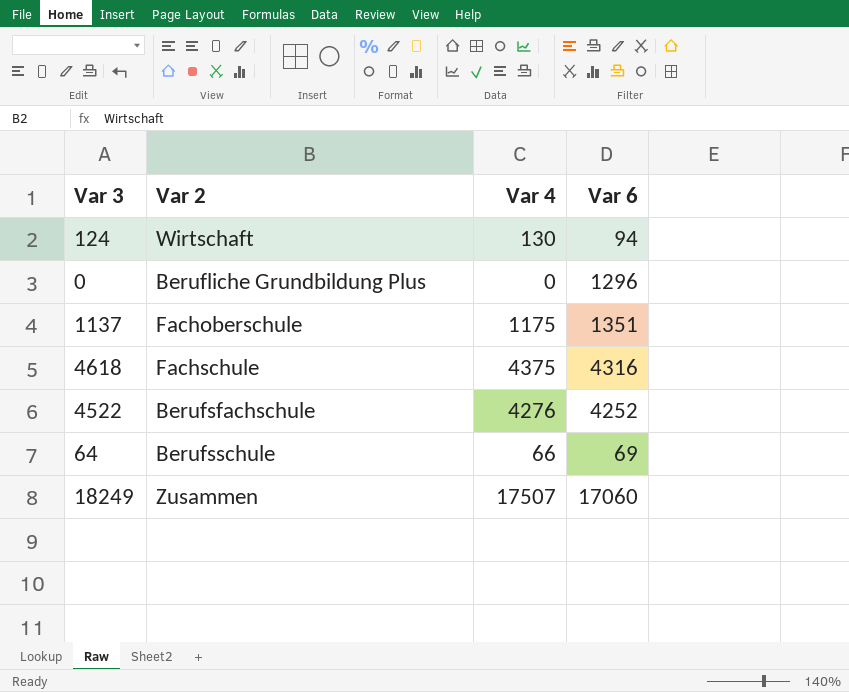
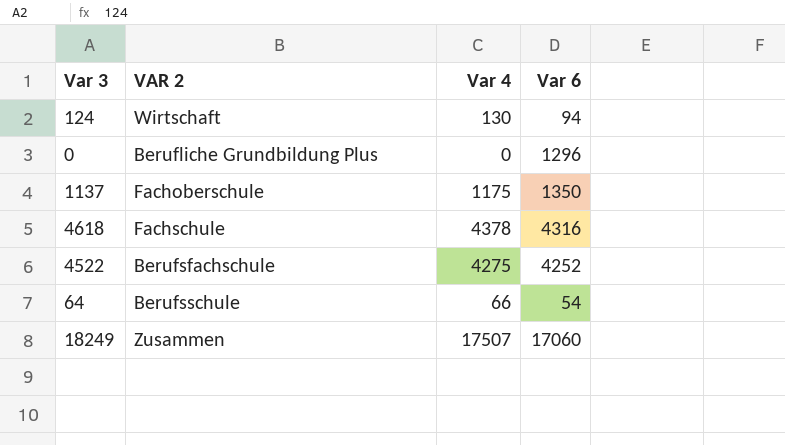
column name: Var 2 -> VAR 2
1137 | Var 6: 1351 -> 1350
4618 | Var 4: 4375 -> 4378
4522 | Var 4: 4276 -> 4275
64 | Var 6: 69 -> 54

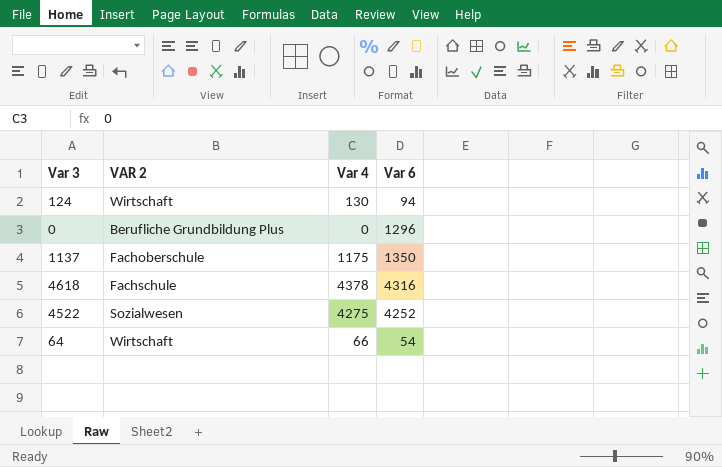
row 18249: Zusammen | 17507 | 17060 -> none
4522 | VAR 2: Berufsfachschule -> Sozialwesen
64 | VAR 2: Berufsschule -> Wirtschaft

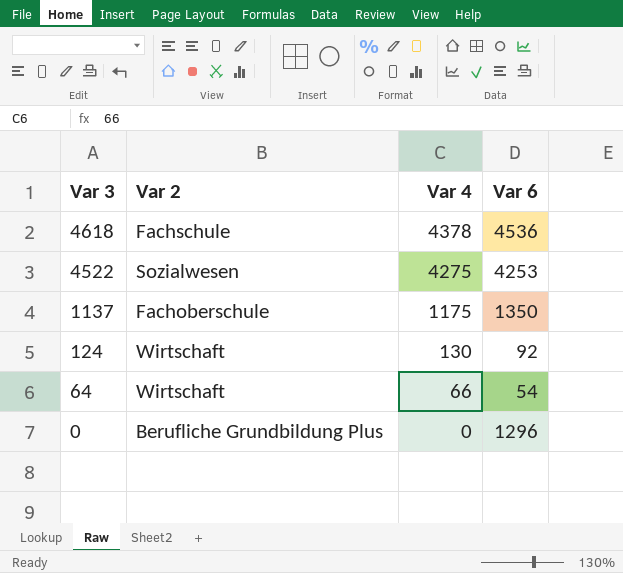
row order: none -> Var 3 descending
column name: VAR 2 -> Var 2
4618 | Var 6: 4316 -> 4536
4522 | Var 6: 4252 -> 4253
124 | Var 6: 94 -> 92

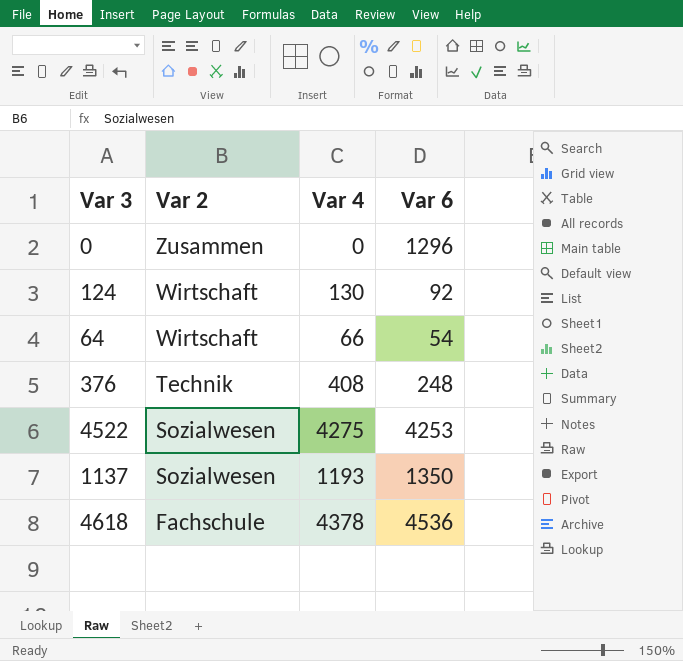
row order: Var 3 descending -> Var 2 descending
0 | Var 2: Berufliche Grundbildung Plus -> Zusammen
row 376: none -> Technik | 408 | 248
1137 | Var 2: Fachoberschule -> Sozialwesen
1137 | Var 4: 1175 -> 1193

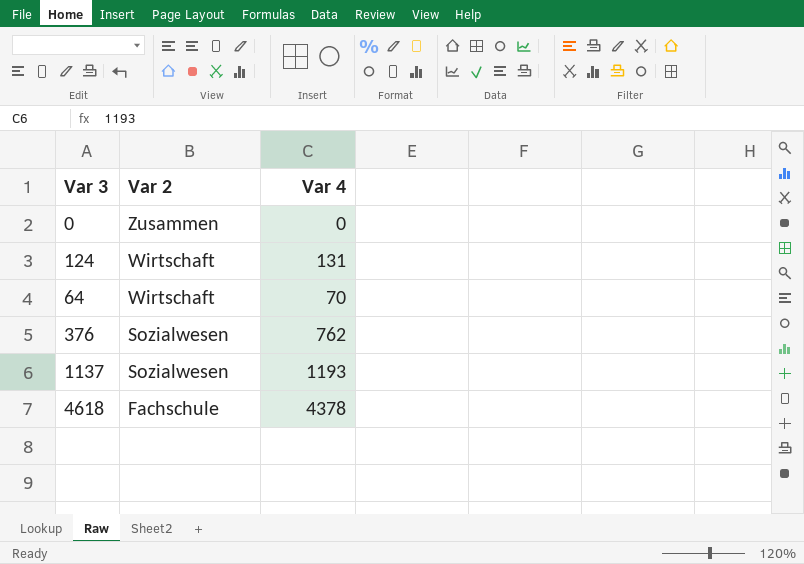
column Var 6 | position: 4 -> none
row 4522: Sozialwesen | 4275 | 4253 -> none
124 | Var 4: 130 -> 131
64 | Var 4: 66 -> 70
376 | Var 2: Technik -> Sozialwesen
376 | Var 4: 408 -> 762

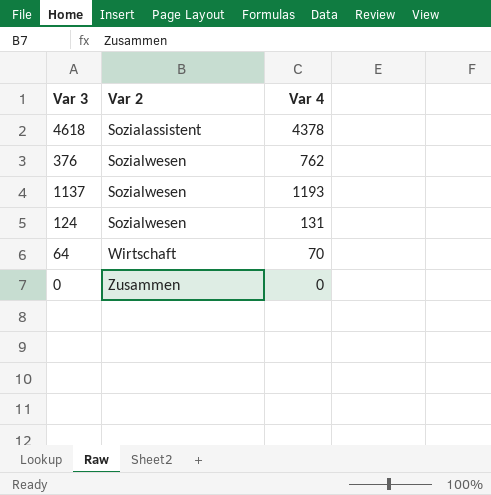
row order: Var 2 descending -> Var 2 ascending
4618 | Var 2: Fachschule -> Sozialassistent
124 | Var 2: Wirtschaft -> Sozialwesen

